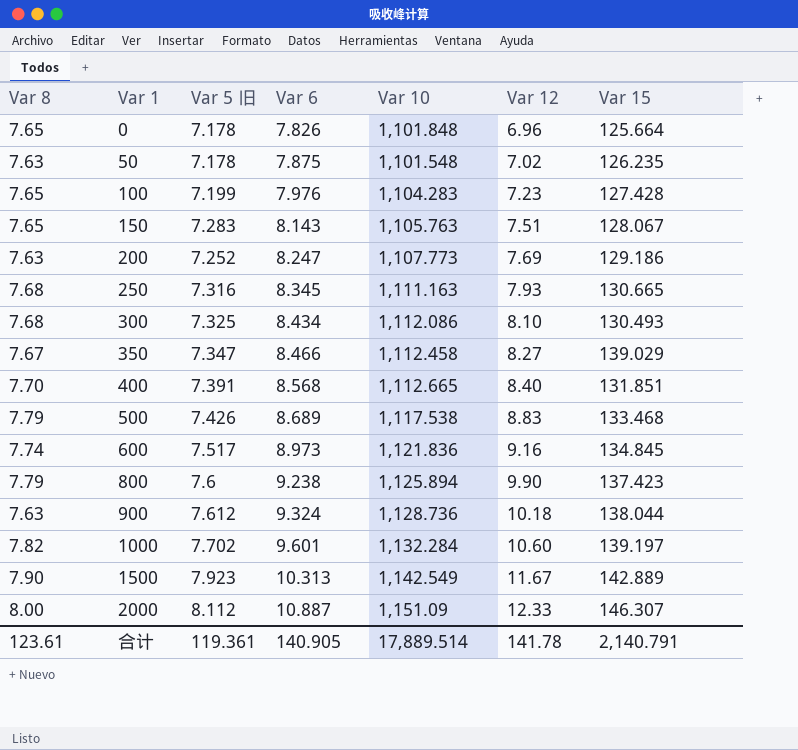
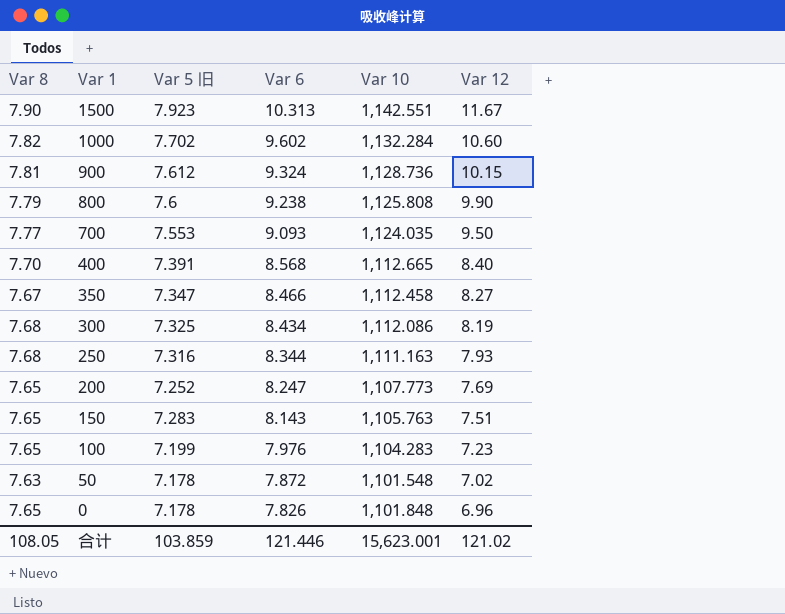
row order: Var 1 ascending -> Var 1 descending
column Var 15 | position: 7 -> none
row 500: 7.79 | 7.426 | 8.689 | 1,117.538 | 8.83 | 133.468 -> none
row 600: 7.74 | 7.517 | 8.973 | 1,121.836 | 9.16 | 134.845 -> none
row 2000: 8.00 | 8.112 | 10.887 | 1,151.09 | 12.33 | 146.307 -> none
1500 | Var 10: 1,142.549 -> 1,142.551
1000 | Var 6: 9.601 -> 9.602
900 | Var 8: 7.63 -> 7.81
900 | Var 12: 10.18 -> 10.15
800 | Var 10: 1,125.894 -> 1,125.808
row 700: none -> 7.77 | 7.553 | 9.093 | 1,124.035 | 9.50
300 | Var 12: 8.10 -> 8.19
250 | Var 6: 8.345 -> 8.344
200 | Var 8: 7.63 -> 7.65
50 | Var 6: 7.875 -> 7.872
合计 | Var 8: 123.61 -> 108.05
合计 | Var 5 旧: 119.361 -> 103.859
合计 | Var 6: 140.905 -> 121.446
合计 | Var 10: 17,889.514 -> 15,623.001
合计 | Var 12: 141.78 -> 121.02

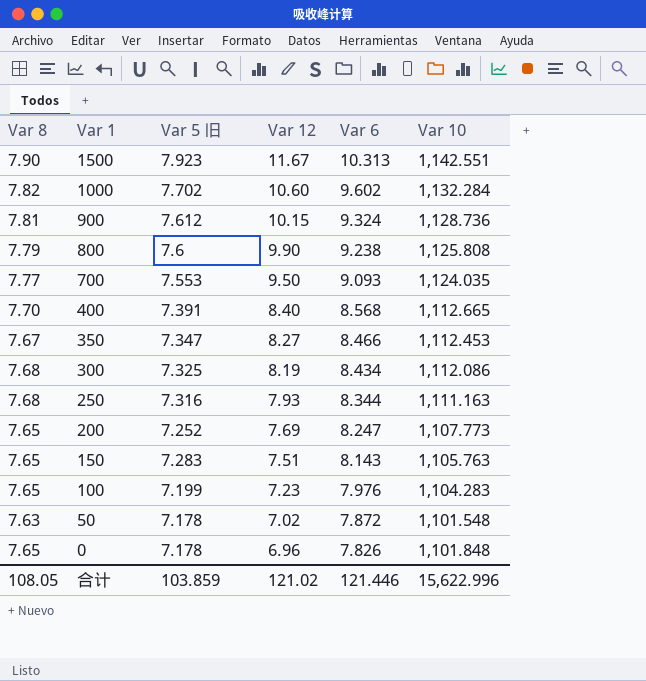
column Var 12 | position: 6 -> 4
350 | Var 10: 1,112.458 -> 1,112.453
合计 | Var 10: 15,623.001 -> 15,622.996

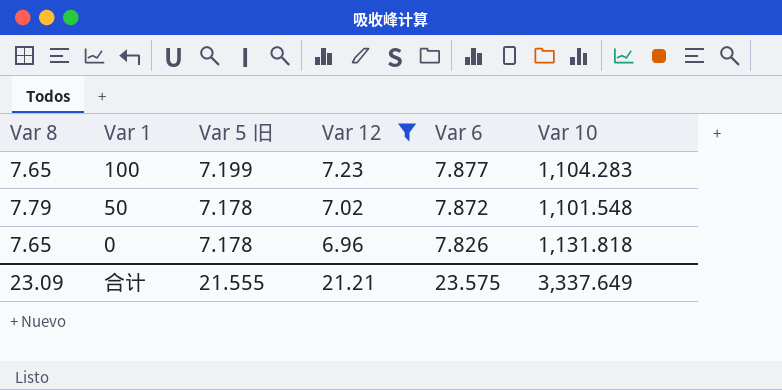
filter: none -> Var 12 <= 7.23
100 | Var 6: 7.976 -> 7.877
50 | Var 8: 7.63 -> 7.79
0 | Var 10: 1,101.848 -> 1,131.818
合计 | Var 8: 108.05 -> 23.09
合计 | Var 5 旧: 103.859 -> 21.555
合计 | Var 12: 121.02 -> 21.21
合计 | Var 6: 121.446 -> 23.575
合计 | Var 10: 15,622.996 -> 3,337.649

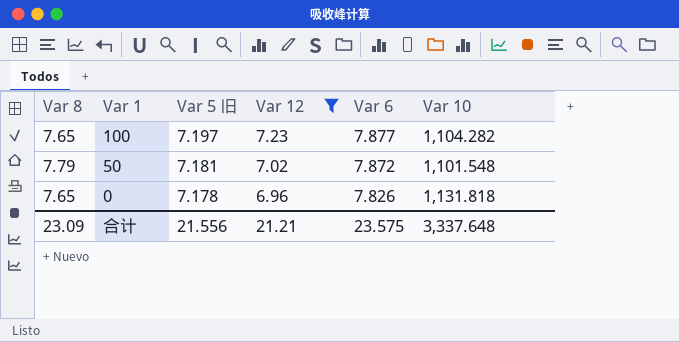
100 | Var 5 旧: 7.199 -> 7.197
100 | Var 10: 1,104.283 -> 1,104.282
50 | Var 5 旧: 7.178 -> 7.181
合计 | Var 5 旧: 21.555 -> 21.556
合计 | Var 10: 3,337.649 -> 3,337.648

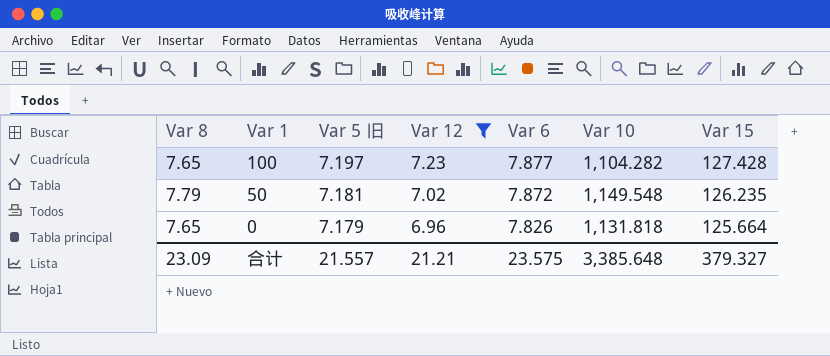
column Var 15 | position: none -> 7
50 | Var 10: 1,101.548 -> 1,149.548
0 | Var 5 旧: 7.178 -> 7.179
合计 | Var 5 旧: 21.556 -> 21.557
合计 | Var 10: 3,337.648 -> 3,385.648

